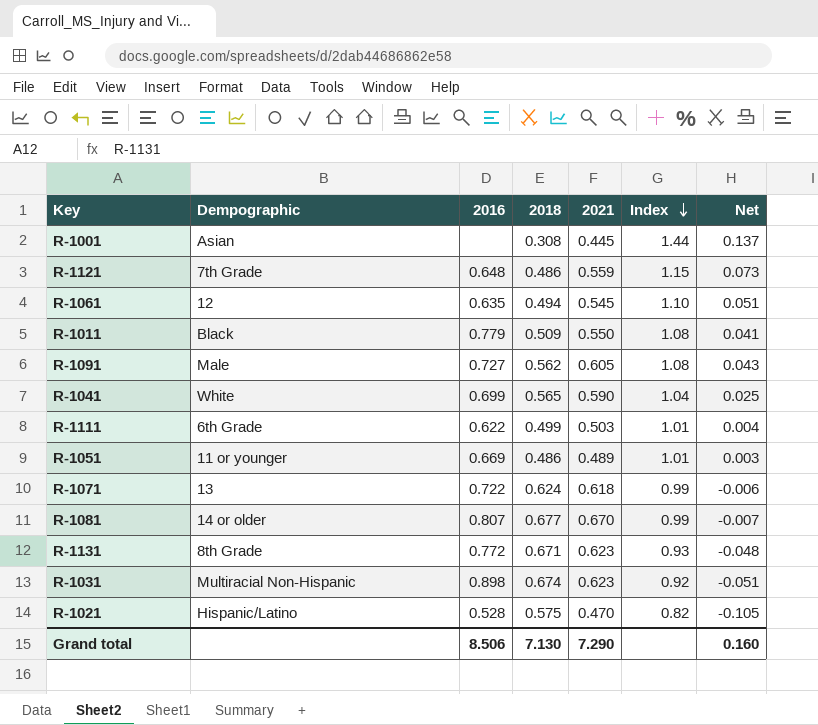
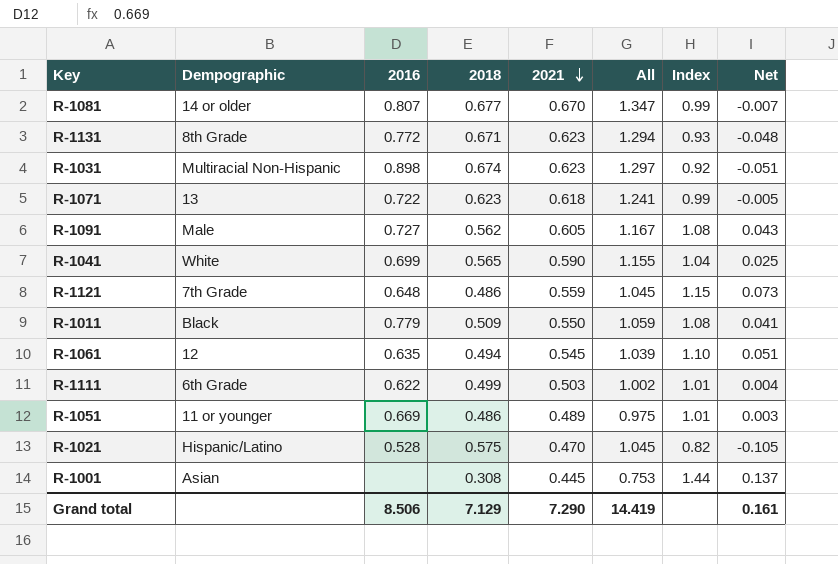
row order: Index descending -> 2021 descending
column All | formula: none -> [2018] + [2021]
R-1071 | 2018: 0.624 -> 0.623
R-1071 | Net: -0.006 -> -0.005
Grand total | 2018: 7.130 -> 7.129
Grand total | Net: 0.160 -> 0.161

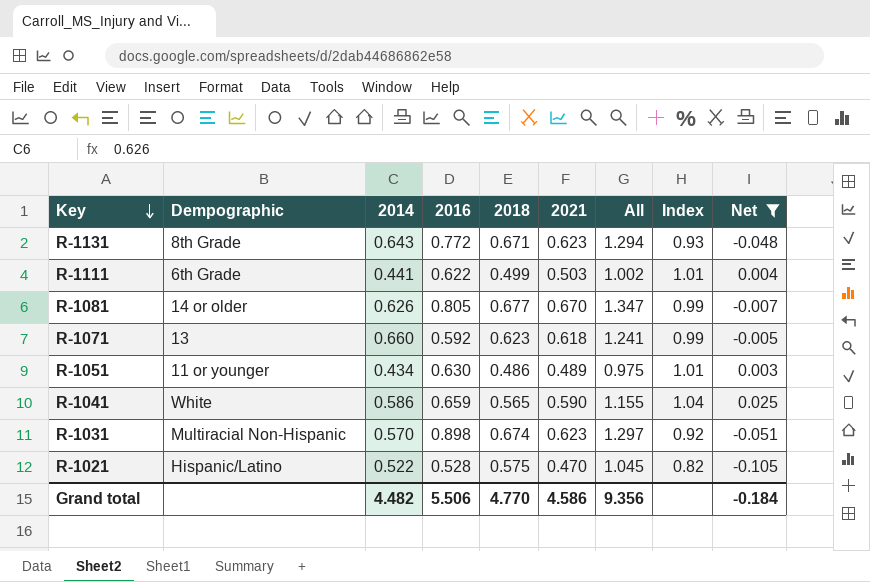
filter: none -> Net <= 0.025
row order: 2021 descending -> Key descending
column 2014 | position: none -> 3
R-1081 | 2016: 0.807 -> 0.805
R-1071 | 2016: 0.722 -> 0.592
R-1051 | 2016: 0.669 -> 0.630
R-1041 | 2016: 0.699 -> 0.659
Grand total | 2016: 8.506 -> 5.506
Grand total | 2018: 7.129 -> 4.770
Grand total | 2021: 7.290 -> 4.586
Grand total | All: 14.419 -> 9.356
Grand total | Net: 0.161 -> -0.184

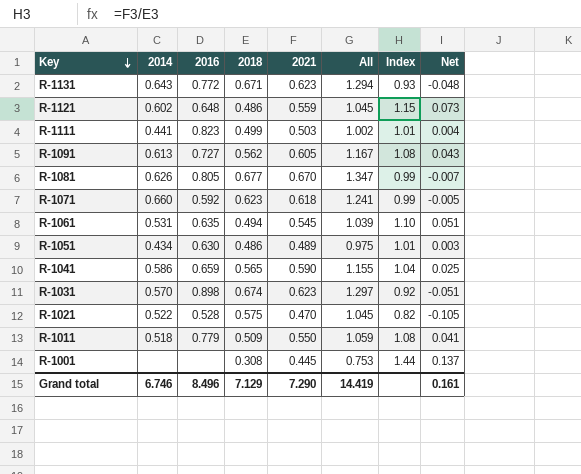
filter: Net <= 0.025 -> none
column Dempographic | position: 2 -> none
R-1111 | 2016: 0.622 -> 0.823
Grand total | 2014: 4.482 -> 6.746
Grand total | 2016: 5.506 -> 8.496
Grand total | 2018: 4.770 -> 7.129
Grand total | 2021: 4.586 -> 7.290
Grand total | All: 9.356 -> 14.419
Grand total | Net: -0.184 -> 0.161

